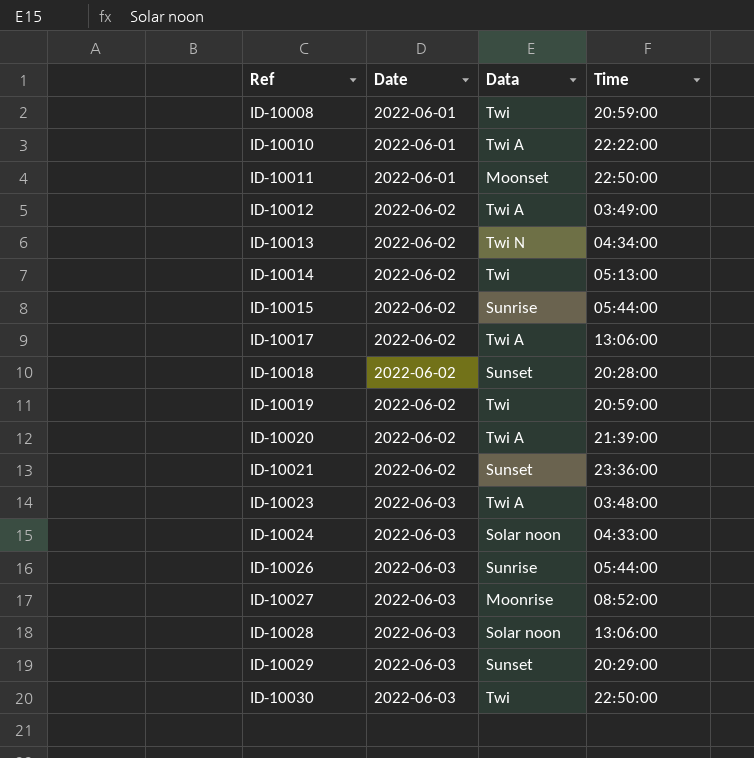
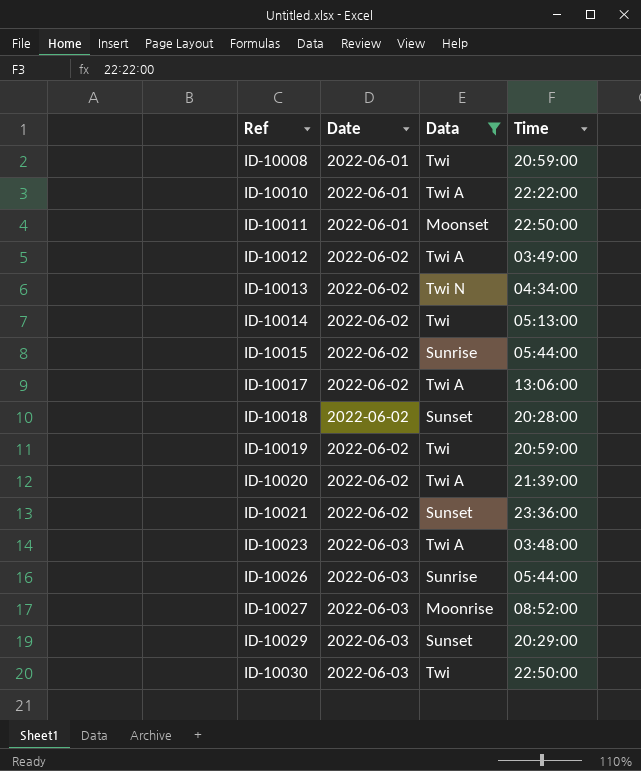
filter: none -> Data != Solar noon

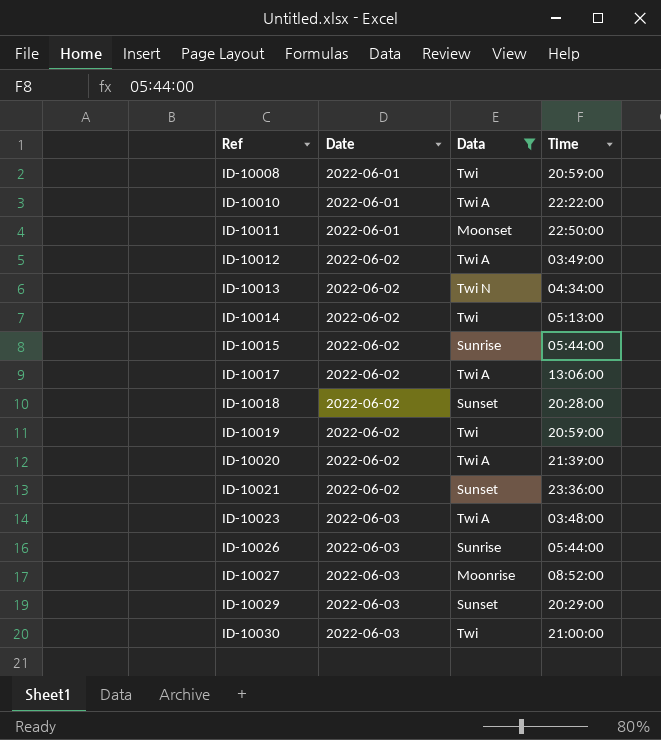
ID-10030 | Time: 22:50:00 -> 21:00:00

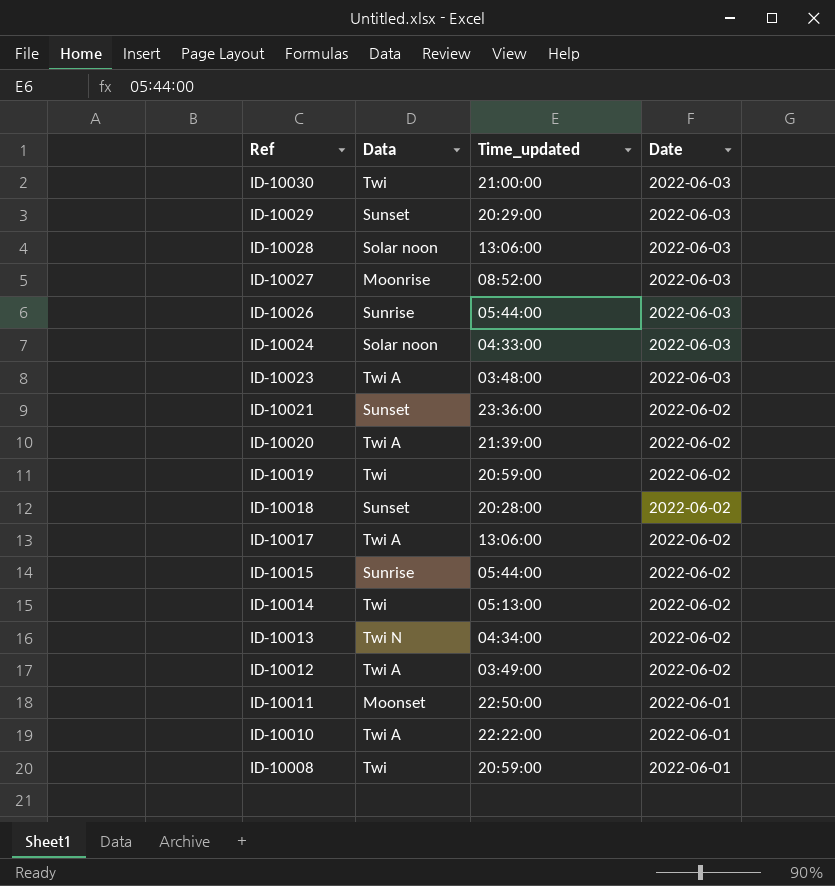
filter: Data != Solar noon -> none
row order: Ref ascending -> Ref descending
column name: Time -> Time_updated
column Date | position: 2 -> 4

